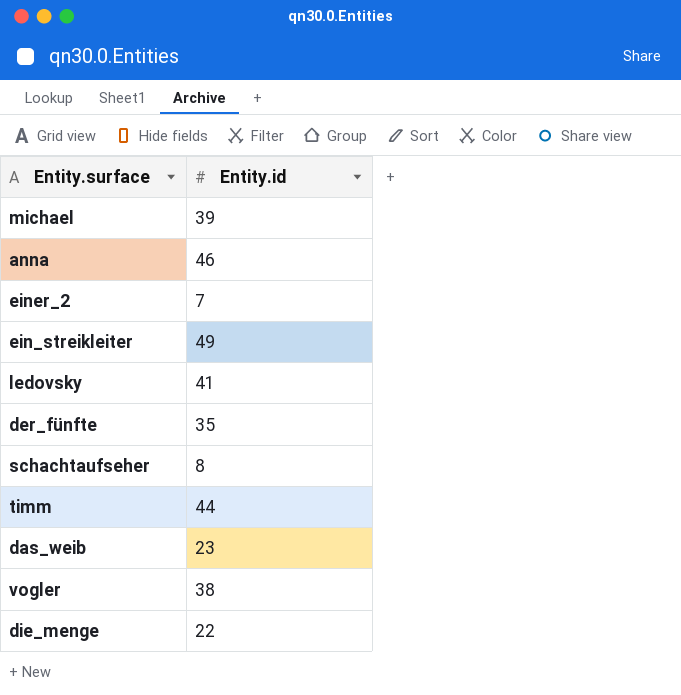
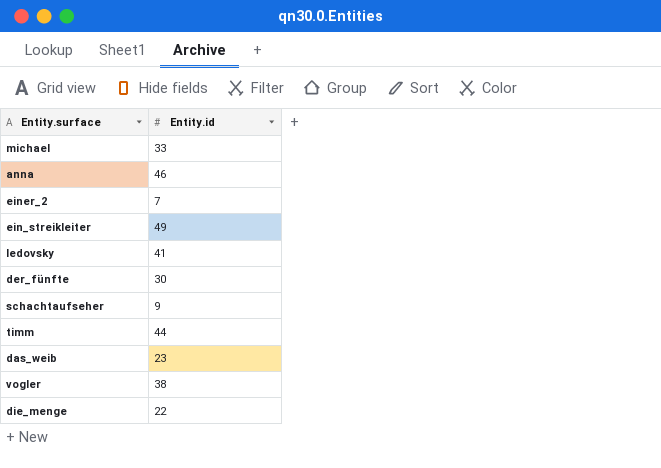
michael | Entity.id: 39 -> 33
der_fünfte | Entity.id: 35 -> 30
schachtaufseher | Entity.id: 8 -> 9

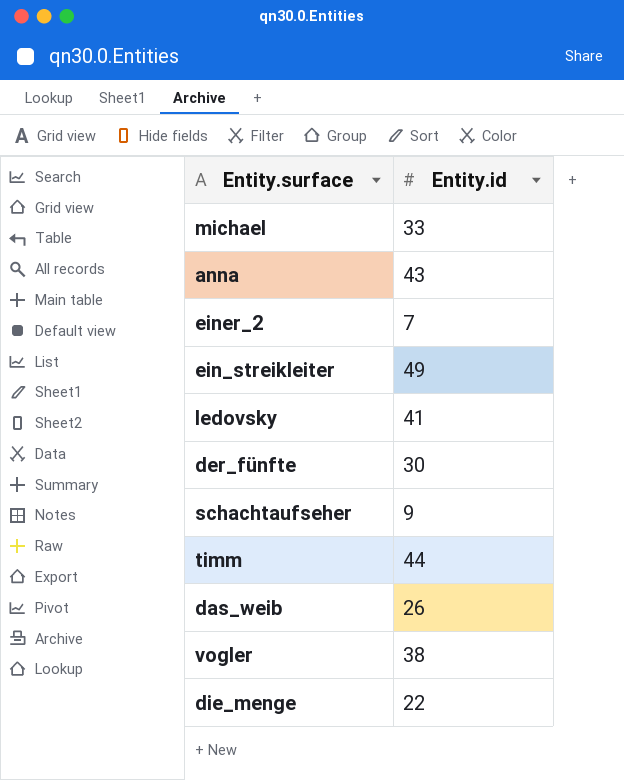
anna | Entity.id: 46 -> 43
das_weib | Entity.id: 23 -> 26

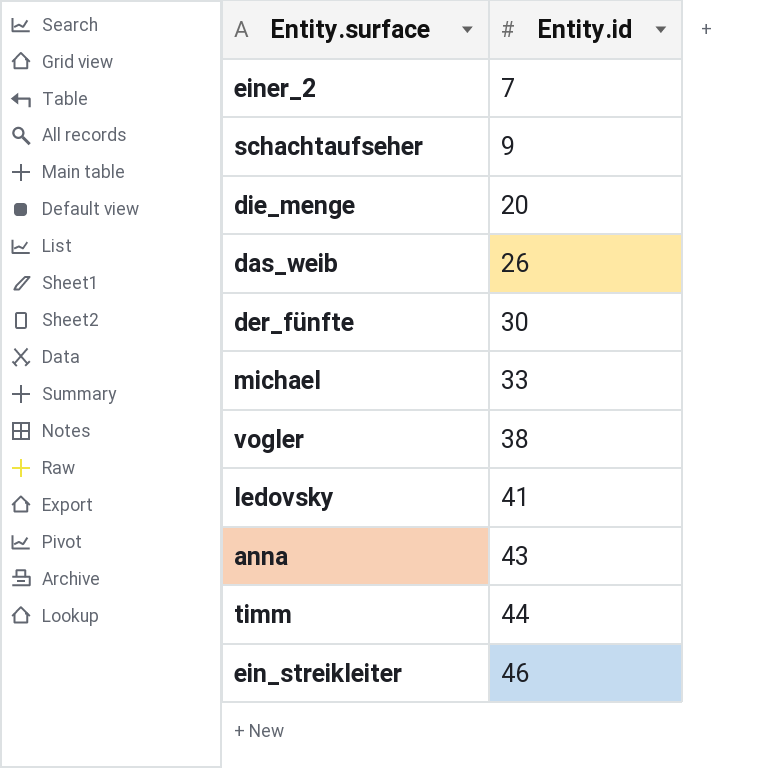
row order: none -> Entity.id ascending
die_menge | Entity.id: 22 -> 20
ein_streikleiter | Entity.id: 49 -> 46

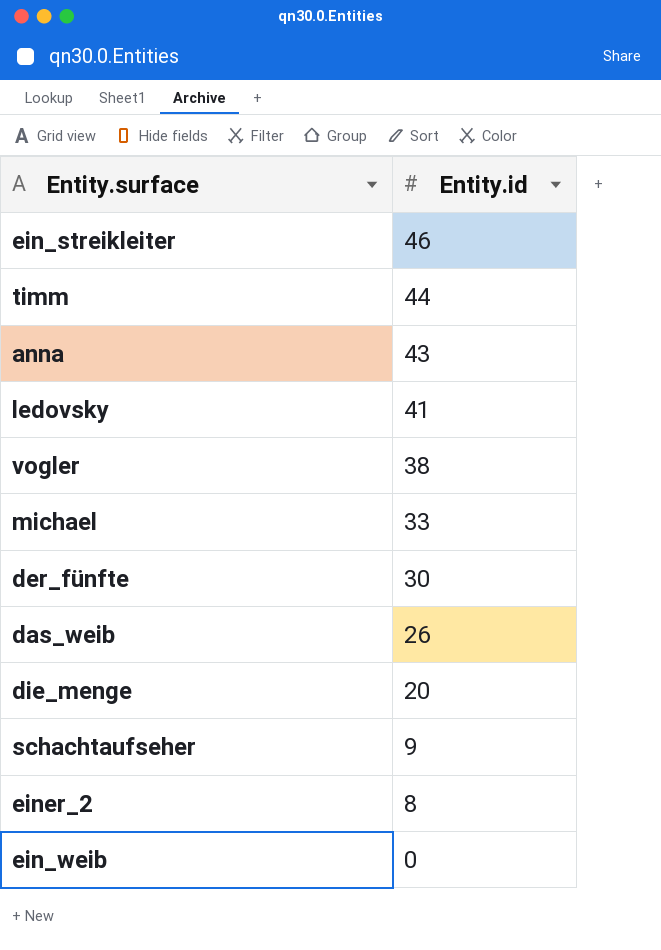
row order: Entity.id ascending -> Entity.id descending
einer_2 | Entity.id: 7 -> 8
row ein_weib: none -> 0

